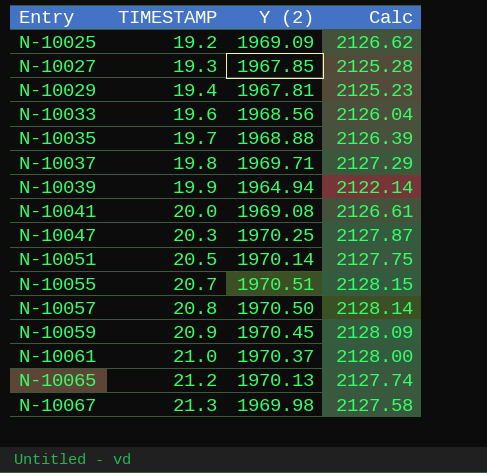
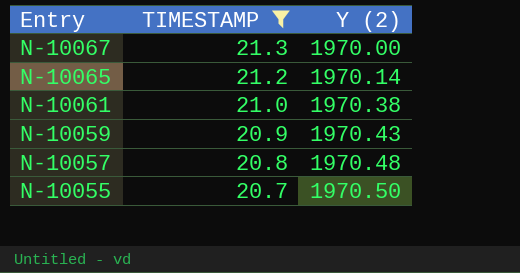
filter: none -> TIMESTAMP >= 20.7
row order: Entry ascending -> Entry descending
column Calc | formula: [Y (2)] * 1.08 -> none
N-10067 | Y (2): 1969.98 -> 1970.00
N-10065 | Y (2): 1970.13 -> 1970.14
N-10061 | Y (2): 1970.37 -> 1970.38
N-10059 | Y (2): 1970.45 -> 1970.43
N-10057 | Y (2): 1970.50 -> 1970.48
N-10055 | Y (2): 1970.51 -> 1970.50

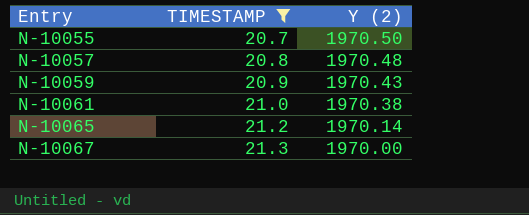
row order: Entry descending -> Entry ascending

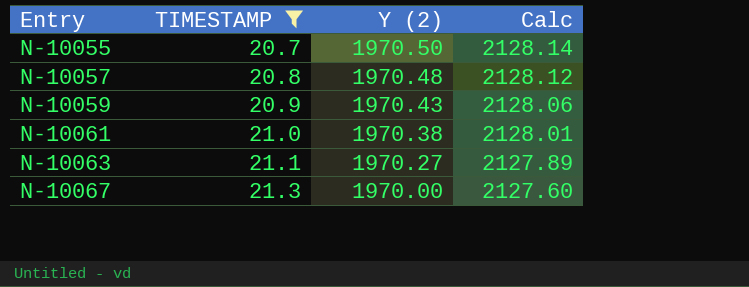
column Calc | formula: none -> [Y (2)] * 1.08
row N-10065: 21.2 | 1970.14 -> none
row N-10063: none -> 21.1 | 1970.27 | 2127.89

